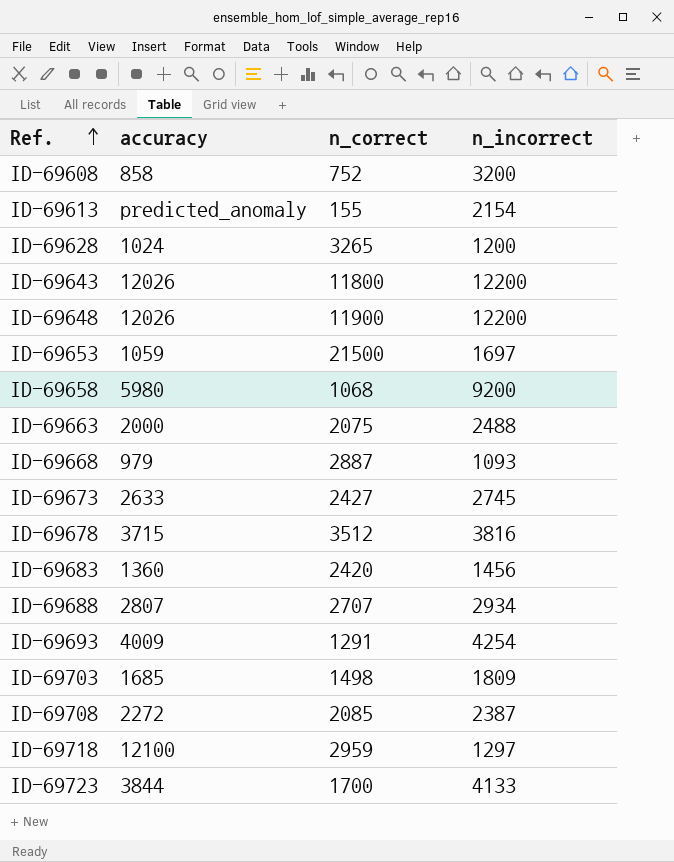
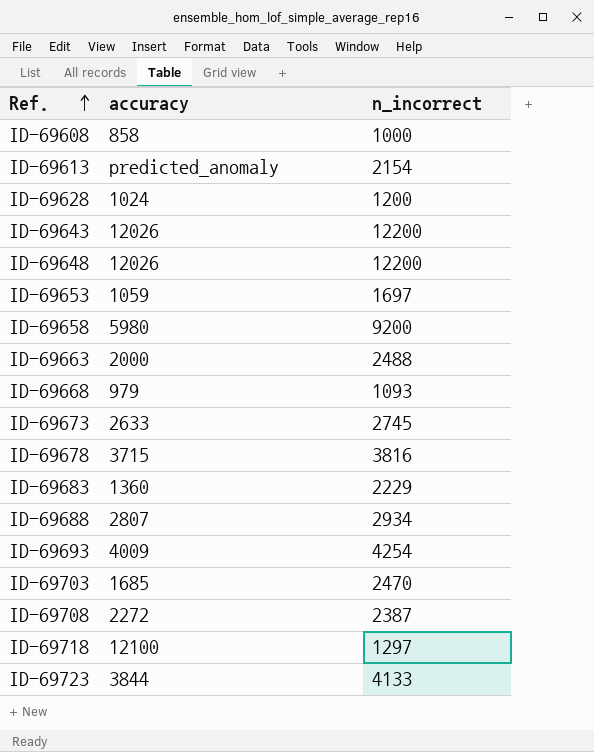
column n_correct | position: 3 -> none
ID-69608 | n_incorrect: 3200 -> 1000
ID-69683 | n_incorrect: 1456 -> 2229
ID-69703 | n_incorrect: 1809 -> 2470

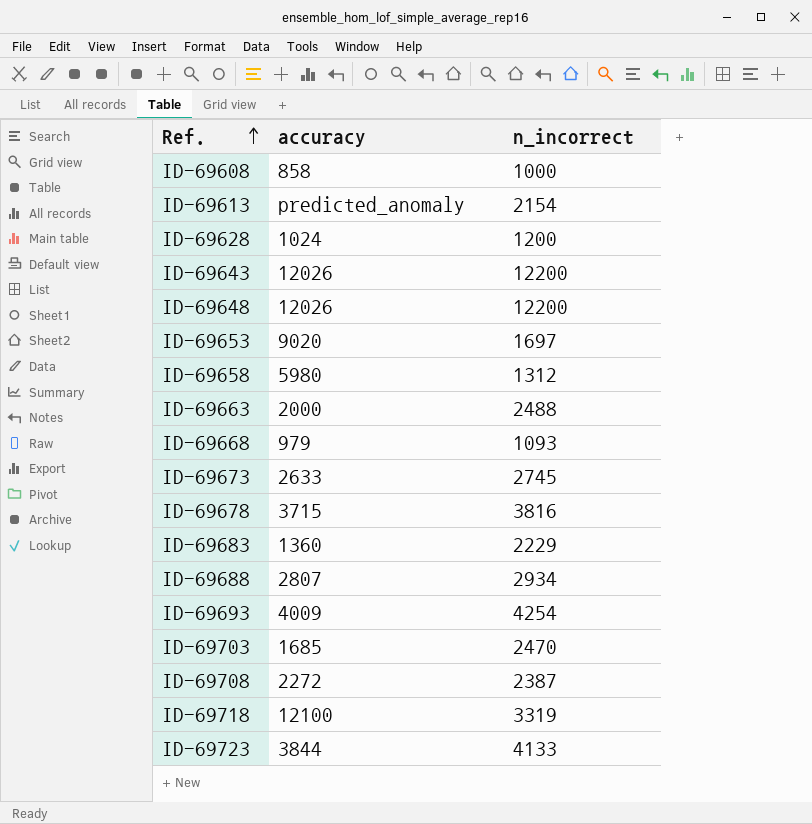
ID-69653 | accuracy: 1059 -> 9020
ID-69658 | n_incorrect: 9200 -> 1312
ID-69718 | n_incorrect: 1297 -> 3319

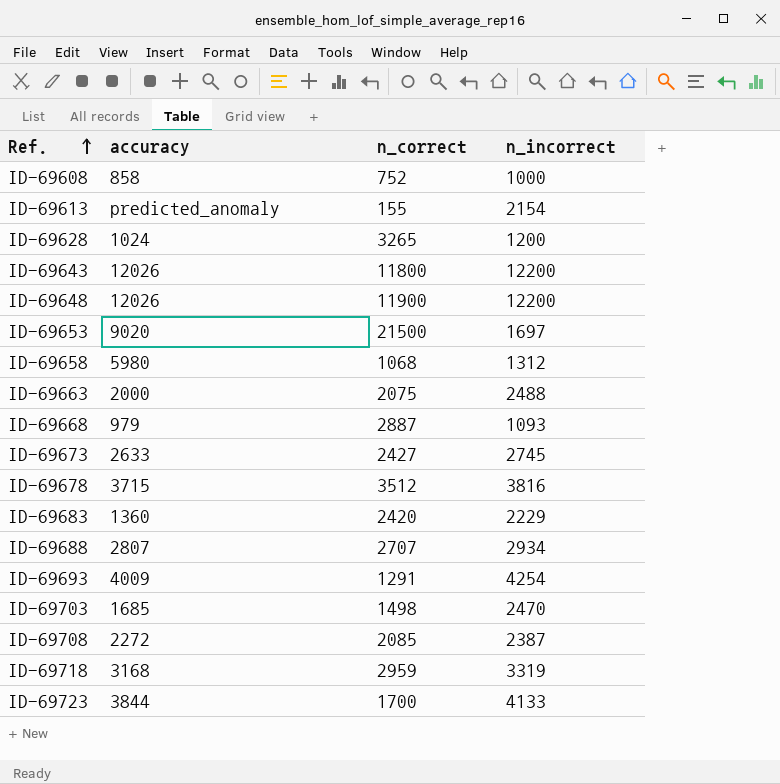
column n_correct | position: none -> 3
ID-69718 | accuracy: 12100 -> 3168

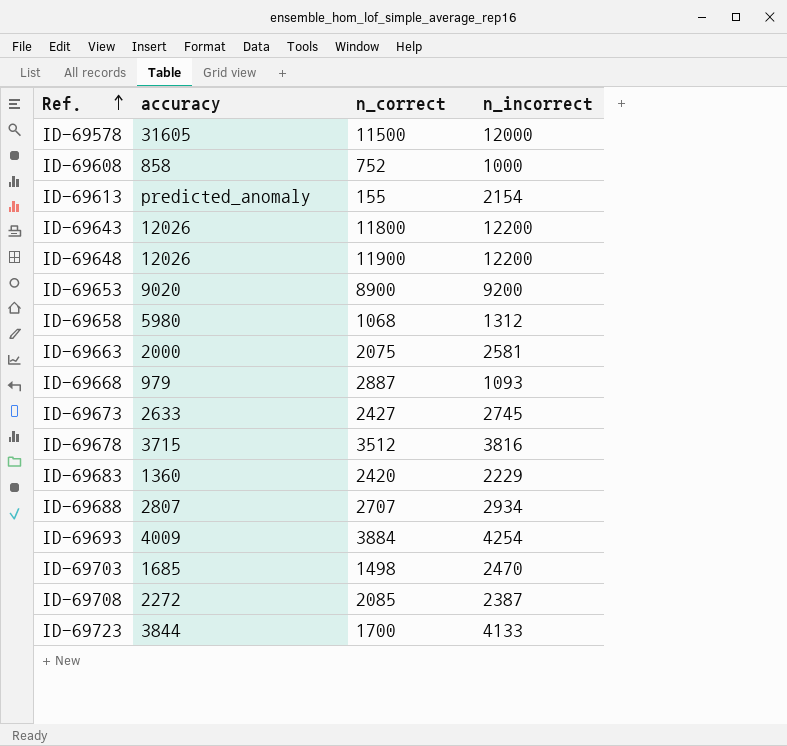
row ID-69628: 1024 | 3265 | 1200 -> none
row ID-69718: 3168 | 2959 | 3319 -> none
row ID-69578: none -> 31605 | 11500 | 12000
ID-69653 | n_correct: 21500 -> 8900
ID-69653 | n_incorrect: 1697 -> 9200
ID-69663 | n_incorrect: 2488 -> 2581
ID-69693 | n_correct: 1291 -> 3884

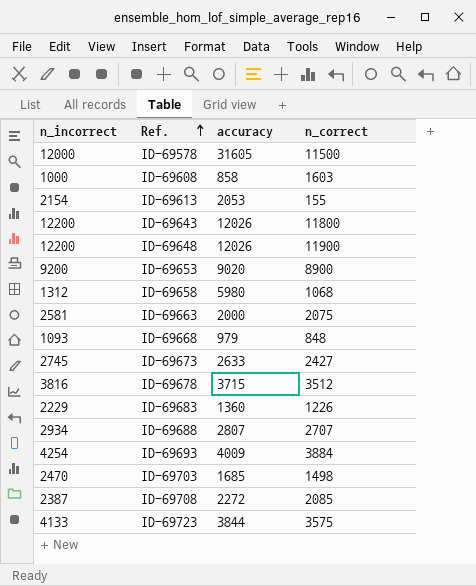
column n_incorrect | position: 4 -> 1
ID-69608 | n_correct: 752 -> 1603
ID-69613 | accuracy: predicted_anomaly -> 2053
ID-69668 | n_correct: 2887 -> 848
ID-69683 | n_correct: 2420 -> 1226
ID-69723 | n_correct: 1700 -> 3575

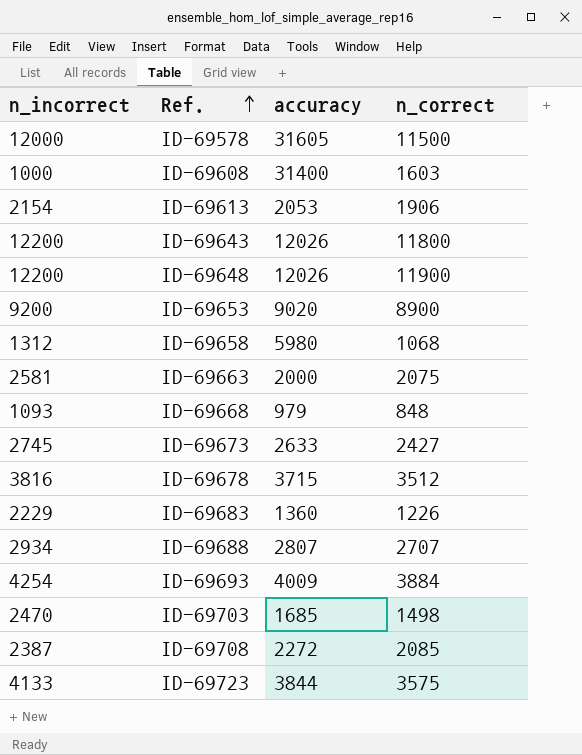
ID-69608 | accuracy: 858 -> 31400
ID-69613 | n_correct: 155 -> 1906

